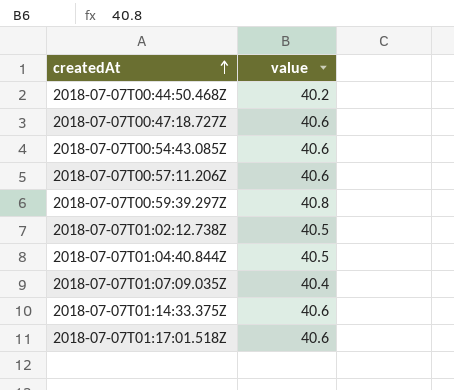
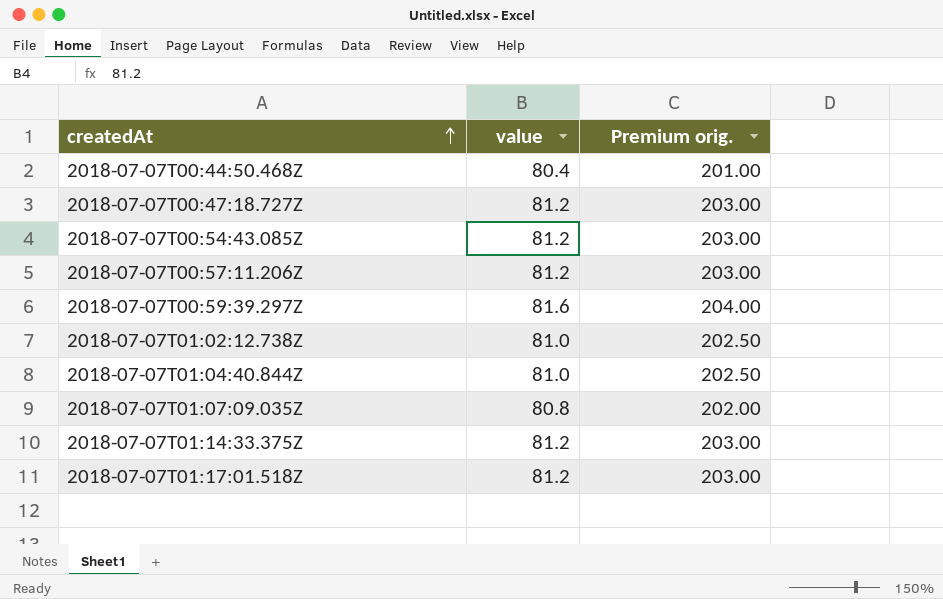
column Premium orig. | formula: none -> [value] * 2.5
2018-07-07T00:44:50.468Z | value: 40.2 -> 80.4
2018-07-07T00:47:18.727Z | value: 40.6 -> 81.2
2018-07-07T00:54:43.085Z | value: 40.6 -> 81.2
2018-07-07T00:57:11.206Z | value: 40.6 -> 81.2
2018-07-07T00:59:39.297Z | value: 40.8 -> 81.6
2018-07-07T01:02:12.738Z | value: 40.5 -> 81.0
2018-07-07T01:04:40.844Z | value: 40.5 -> 81.0
2018-07-07T01:07:09.035Z | value: 40.4 -> 80.8
2018-07-07T01:14:33.375Z | value: 40.6 -> 81.2
2018-07-07T01:17:01.518Z | value: 40.6 -> 81.2

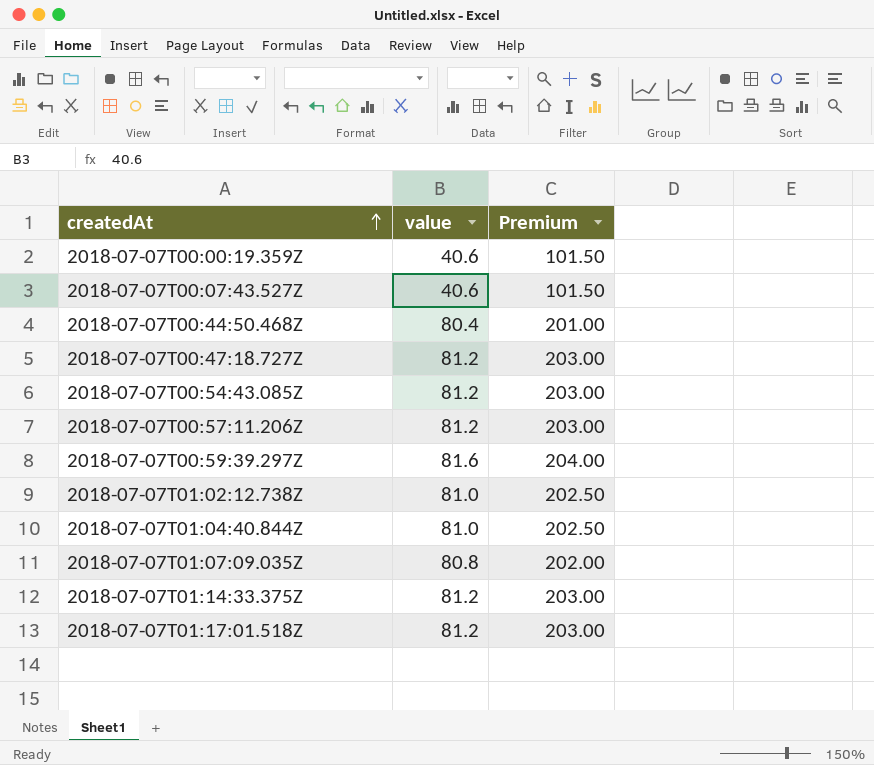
column name: Premium orig. -> Premium
row 2018-07-07T00:00:19.359Z: none -> 40.6 | 101.50
row 2018-07-07T00:07:43.527Z: none -> 40.6 | 101.50

